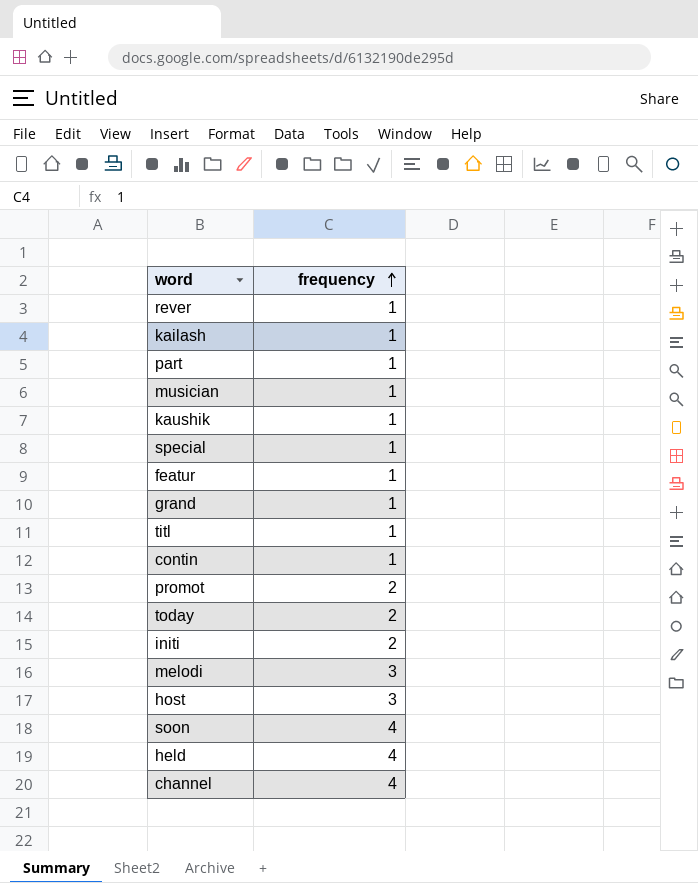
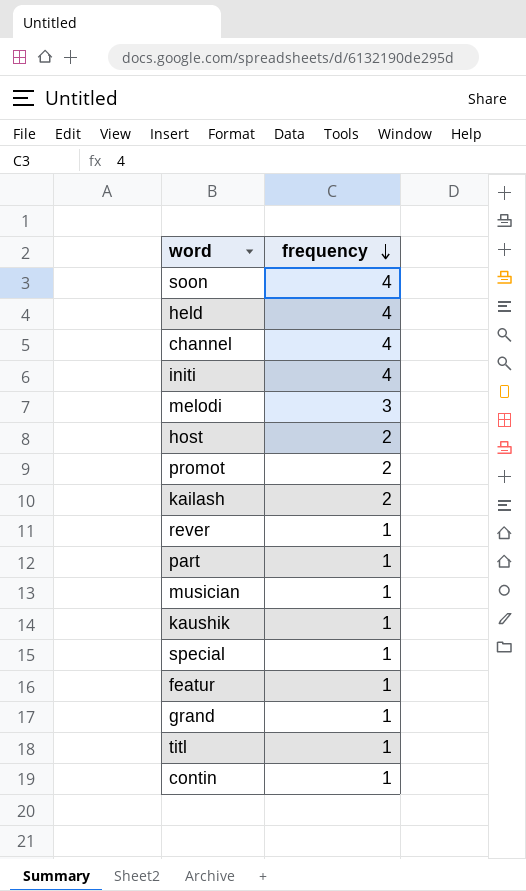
row order: frequency ascending -> frequency descending
row today: 2 -> none
initi | frequency: 2 -> 4
host | frequency: 3 -> 2
kailash | frequency: 1 -> 2

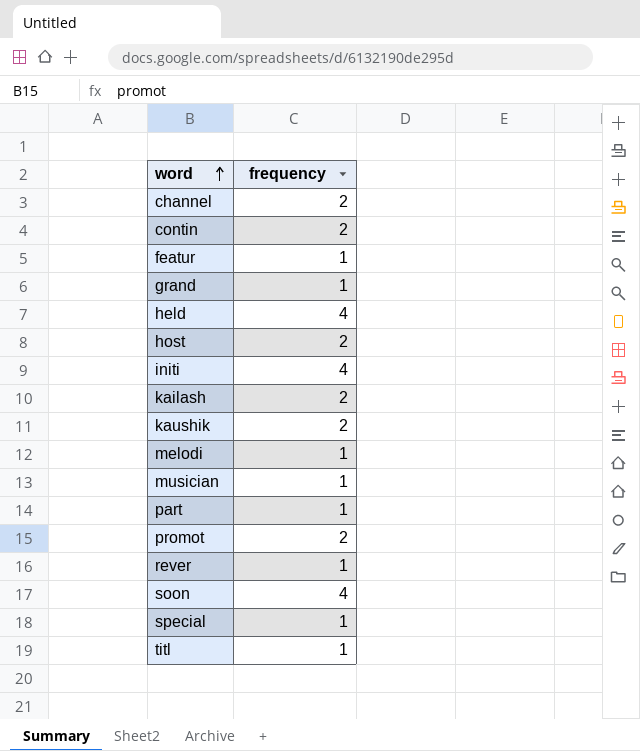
row order: frequency descending -> word ascending
channel | frequency: 4 -> 2
contin | frequency: 1 -> 2
kaushik | frequency: 1 -> 2
melodi | frequency: 3 -> 1

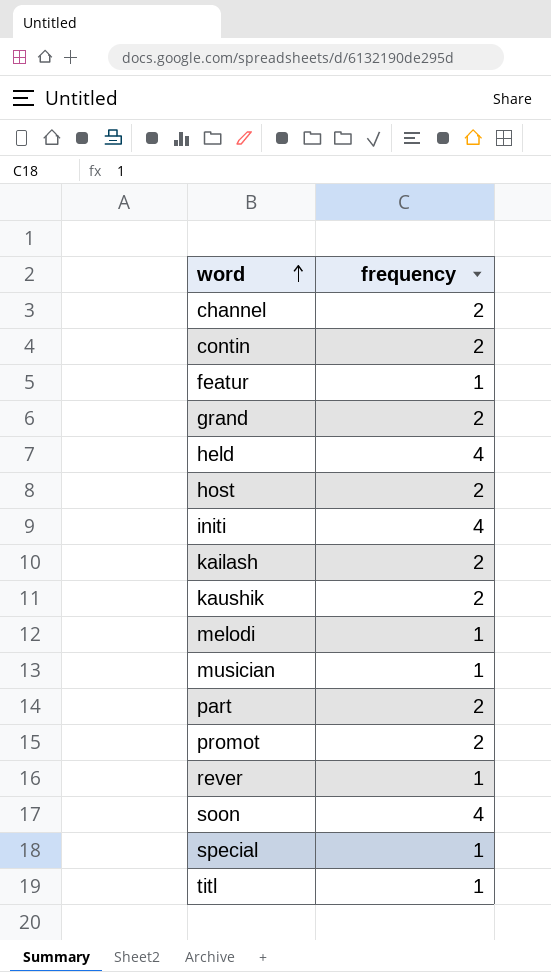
grand | frequency: 1 -> 2
part | frequency: 1 -> 2

